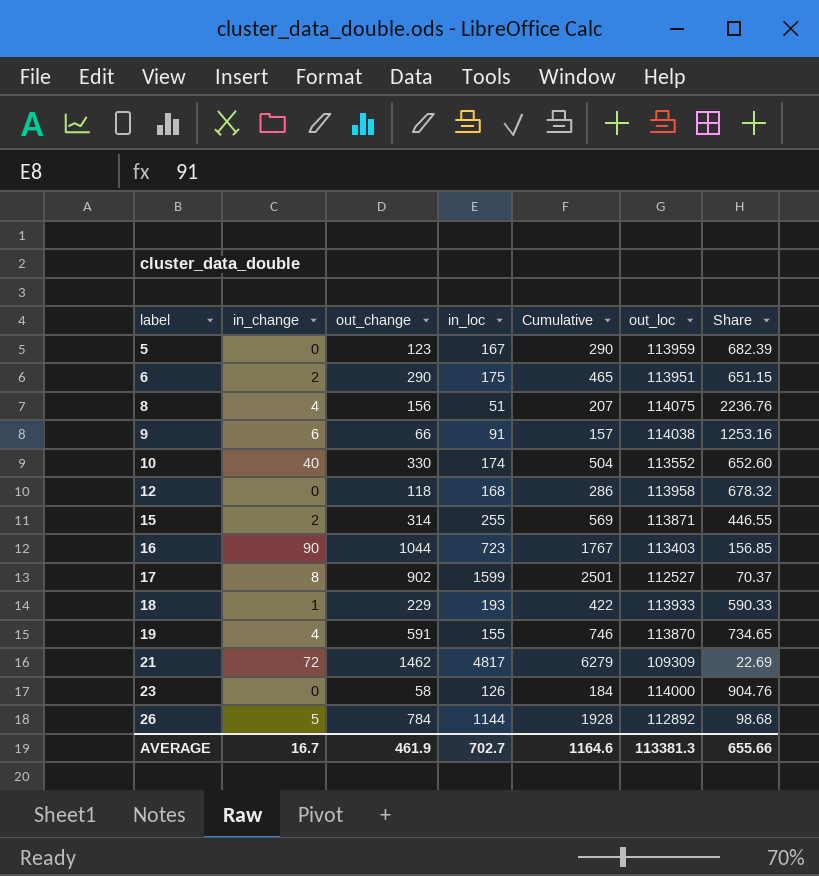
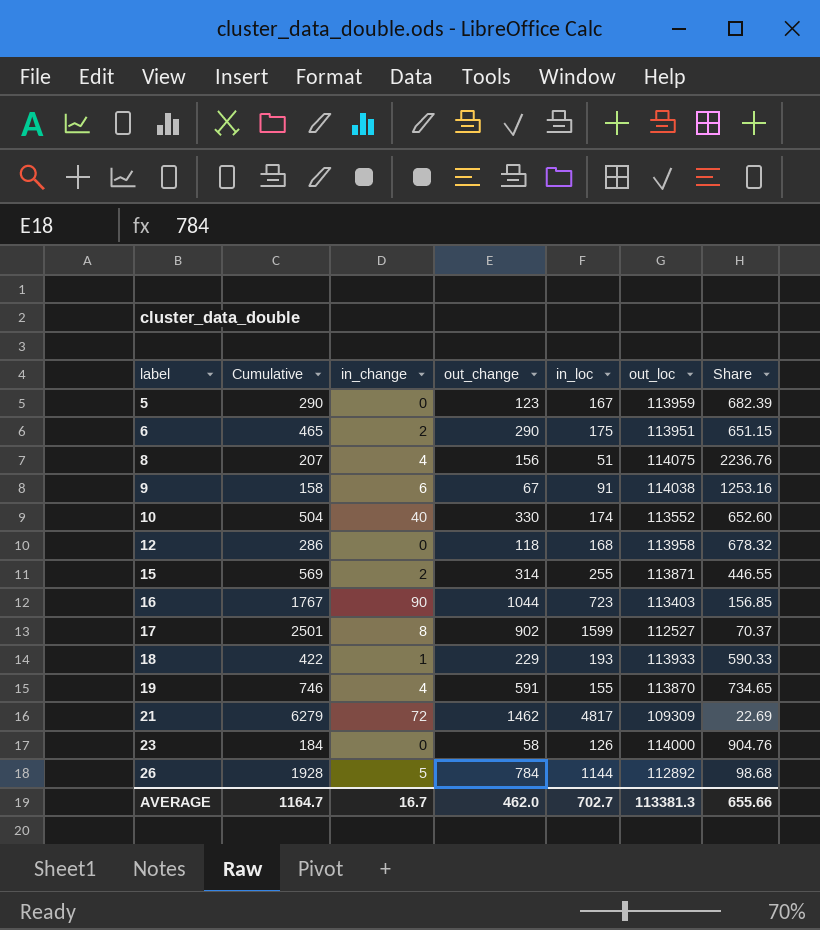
column Cumulative | position: 5 -> 2
9 | Cumulative: 157 -> 158
9 | out_change: 66 -> 67
AVERAGE | Cumulative: 1164.6 -> 1164.7
AVERAGE | out_change: 461.9 -> 462.0

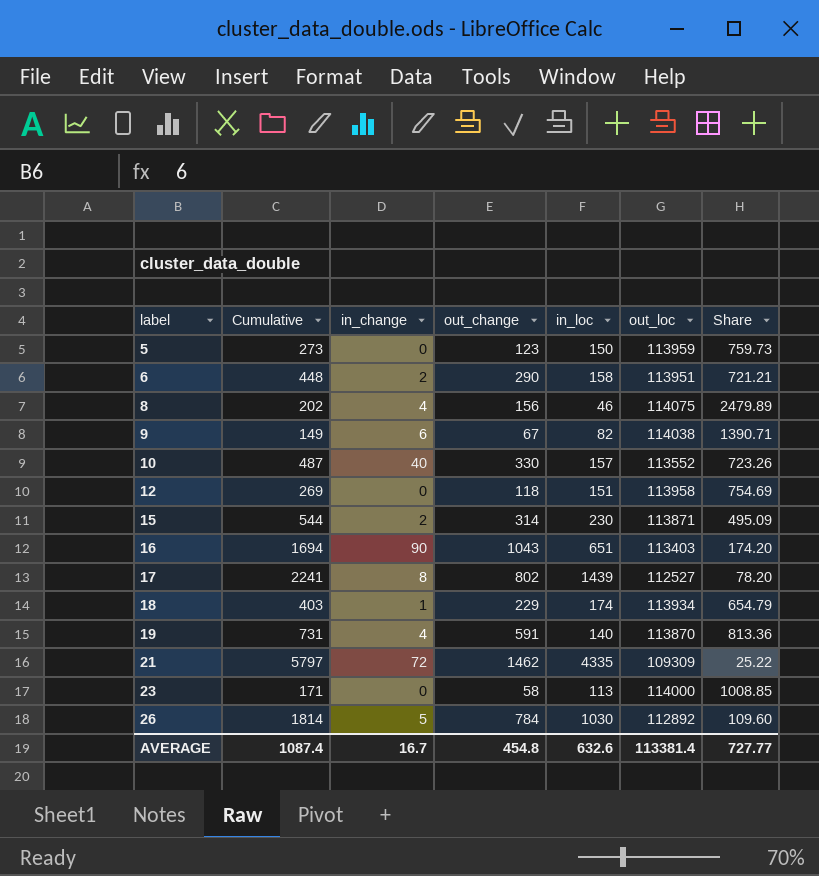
5 | Cumulative: 290 -> 273
5 | in_loc: 167 -> 150
5 | Share: 682.39 -> 759.73
6 | Cumulative: 465 -> 448
6 | in_loc: 175 -> 158
6 | Share: 651.15 -> 721.21
8 | Cumulative: 207 -> 202
8 | in_loc: 51 -> 46
8 | Share: 2236.76 -> 2479.89
9 | Cumulative: 158 -> 149
9 | in_loc: 91 -> 82
9 | Share: 1253.16 -> 1390.71
10 | Cumulative: 504 -> 487
10 | in_loc: 174 -> 157
10 | Share: 652.60 -> 723.26
12 | Cumulative: 286 -> 269
12 | in_loc: 168 -> 151
12 | Share: 678.32 -> 754.69
15 | Cumulative: 569 -> 544
15 | in_loc: 255 -> 230
15 | Share: 446.55 -> 495.09
16 | Cumulative: 1767 -> 1694
16 | out_change: 1044 -> 1043
16 | in_loc: 723 -> 651
16 | Share: 156.85 -> 174.20
17 | Cumulative: 2501 -> 2241
17 | out_change: 902 -> 802
17 | in_loc: 1599 -> 1439
17 | Share: 70.37 -> 78.20
18 | Cumulative: 422 -> 403
18 | in_loc: 193 -> 174
18 | out_loc: 113933 -> 113934
18 | Share: 590.33 -> 654.79
19 | Cumulative: 746 -> 731
19 | in_loc: 155 -> 140
19 | Share: 734.65 -> 813.36
21 | Cumulative: 6279 -> 5797
21 | in_loc: 4817 -> 4335
21 | Share: 22.69 -> 25.22
23 | Cumulative: 184 -> 171
23 | in_loc: 126 -> 113
23 | Share: 904.76 -> 1008.85
26 | Cumulative: 1928 -> 1814
26 | in_loc: 1144 -> 1030
26 | Share: 98.68 -> 109.60
AVERAGE | Cumulative: 1164.7 -> 1087.4
AVERAGE | out_change: 462.0 -> 454.8
AVERAGE | in_loc: 702.7 -> 632.6
AVERAGE | out_loc: 113381.3 -> 113381.4
AVERAGE | Share: 655.66 -> 727.77

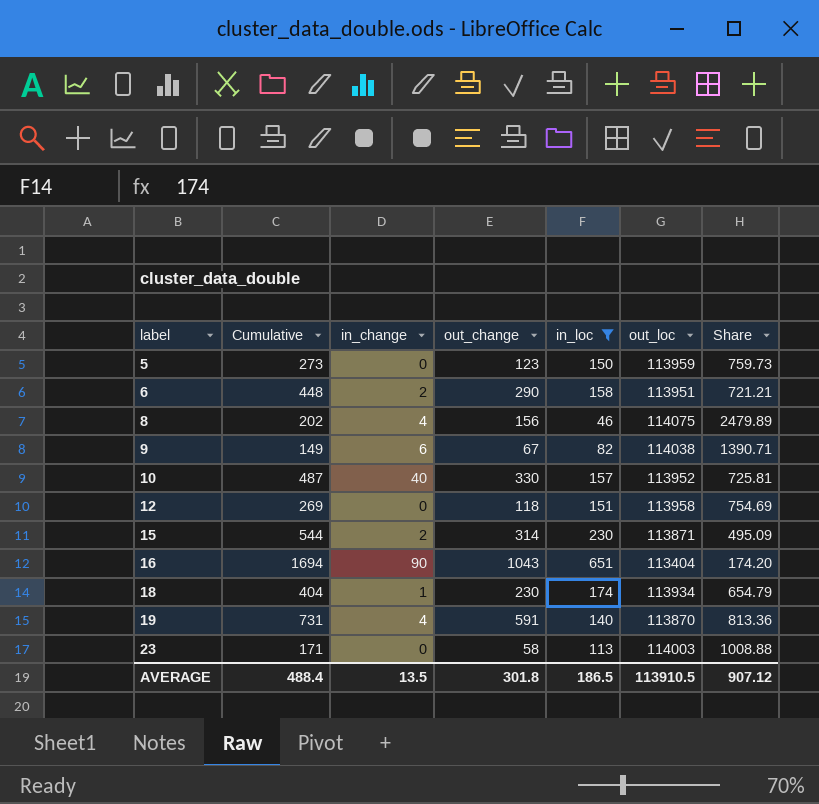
filter: none -> in_loc <= 651
10 | out_loc: 113552 -> 113952
10 | Share: 723.26 -> 725.81
16 | out_loc: 113403 -> 113404
18 | Cumulative: 403 -> 404
18 | out_change: 229 -> 230
23 | out_loc: 114000 -> 114003
23 | Share: 1008.85 -> 1008.88
AVERAGE | Cumulative: 1087.4 -> 488.4
AVERAGE | in_change: 16.7 -> 13.5
AVERAGE | out_change: 454.8 -> 301.8
AVERAGE | in_loc: 632.6 -> 186.5
AVERAGE | out_loc: 113381.4 -> 113910.5
AVERAGE | Share: 727.77 -> 907.12

